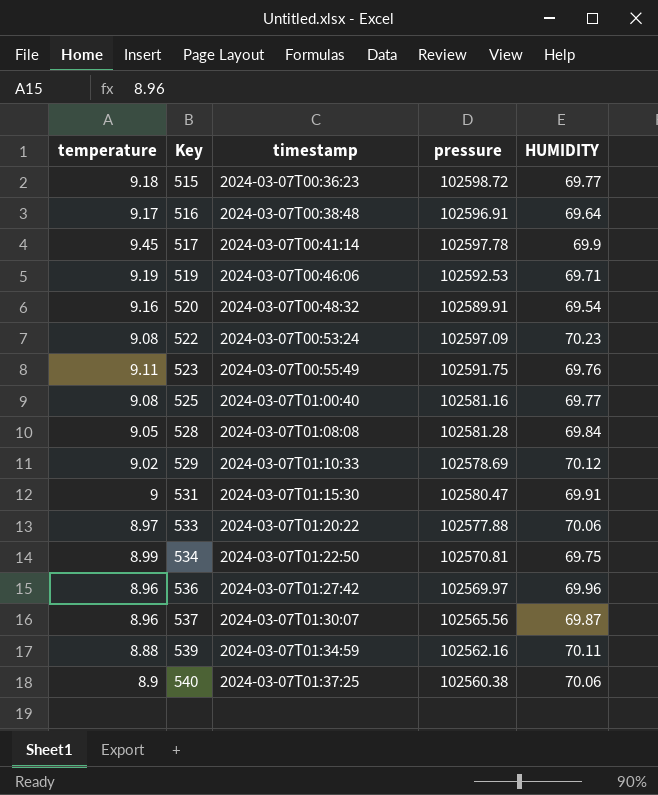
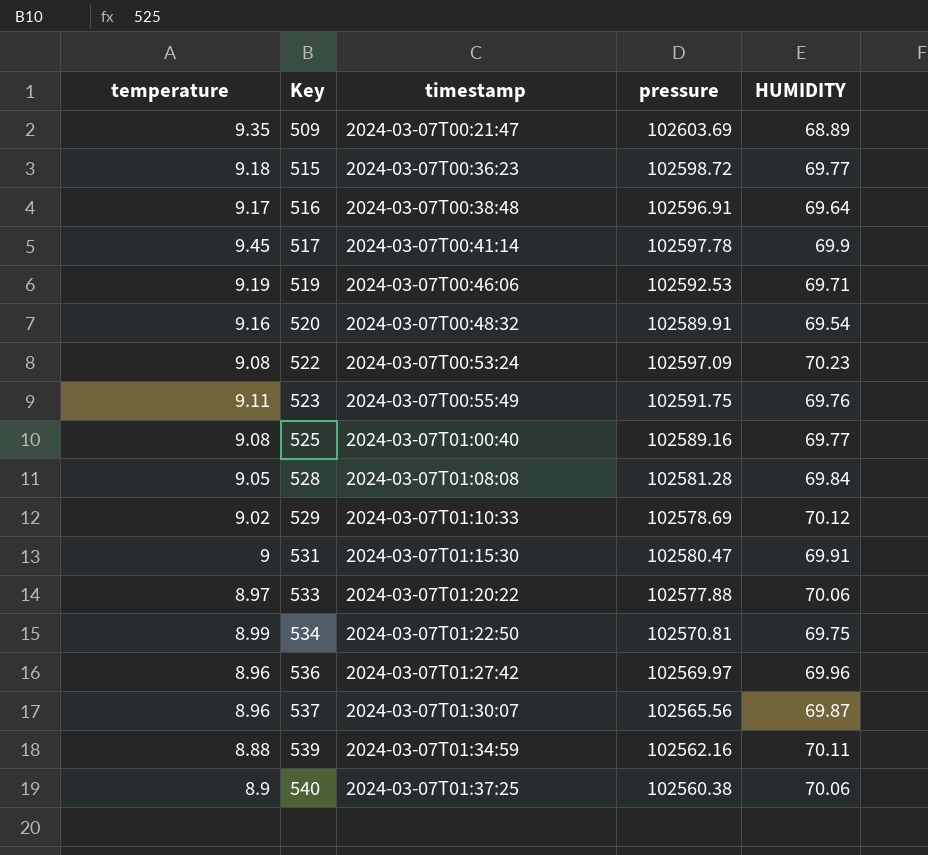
row 509: none -> 9.35 | 2024-03-07T00:21:47 | 102603.69 | 68.89
525 | pressure: 102581.16 -> 102589.16

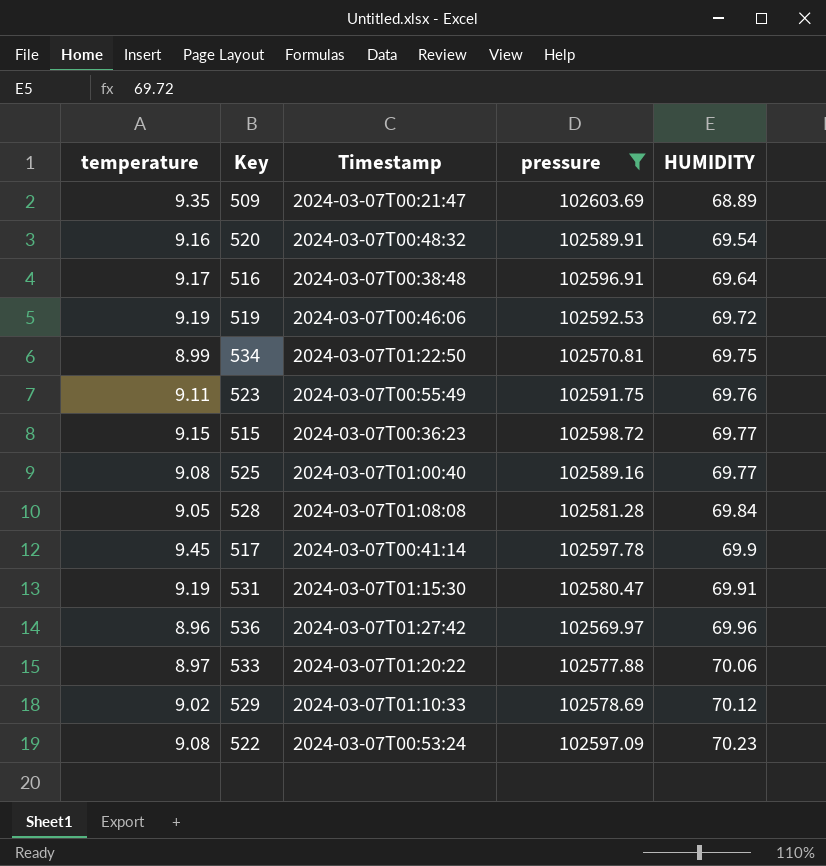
filter: none -> pressure >= 102569.97
row order: Key ascending -> HUMIDITY ascending
column name: timestamp -> Timestamp
519 | HUMIDITY: 69.71 -> 69.72
515 | temperature: 9.18 -> 9.15
531 | temperature: 9 -> 9.19

